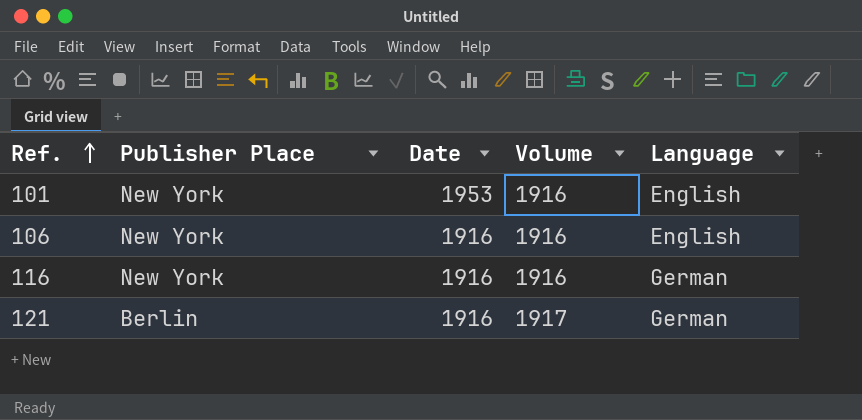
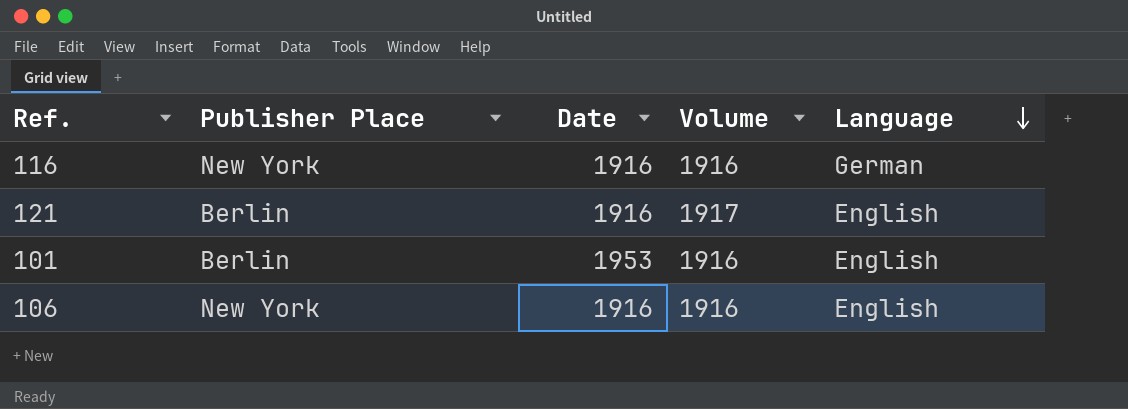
row order: Ref. ascending -> Language descending
121 | Language: German -> English
101 | Publisher Place: New York -> Berlin

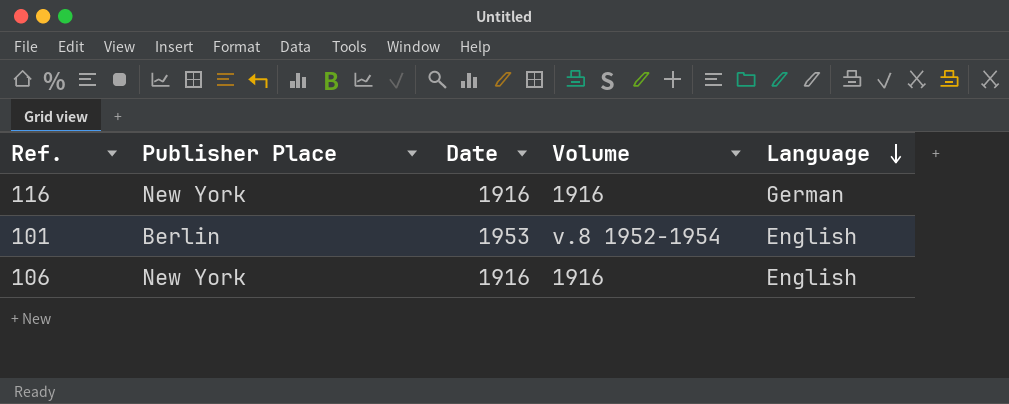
row 121: Berlin | 1916 | 1917 | English -> none
101 | Volume: 1916 -> v.8 1952-1954

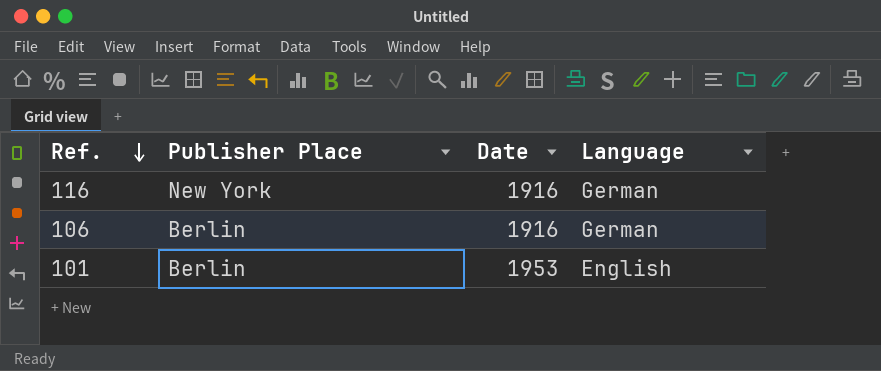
row order: Language descending -> Ref. descending
column Volume | position: 4 -> none
106 | Publisher Place: New York -> Berlin
106 | Language: English -> German

